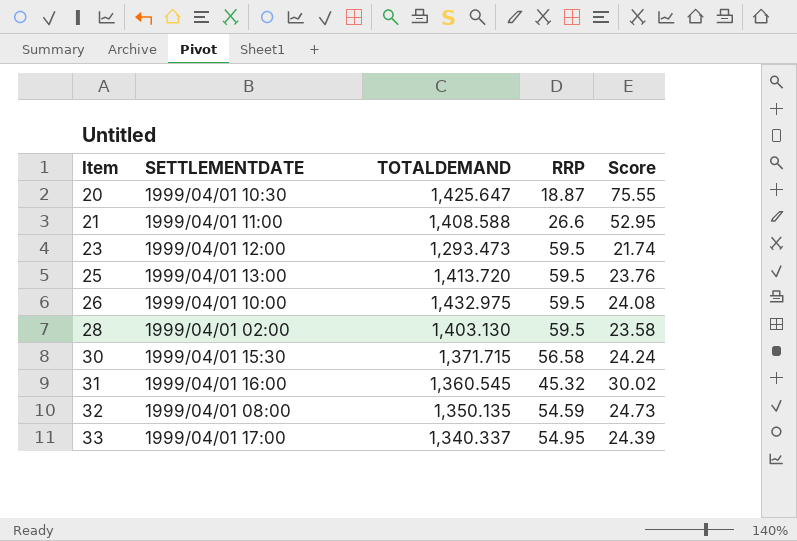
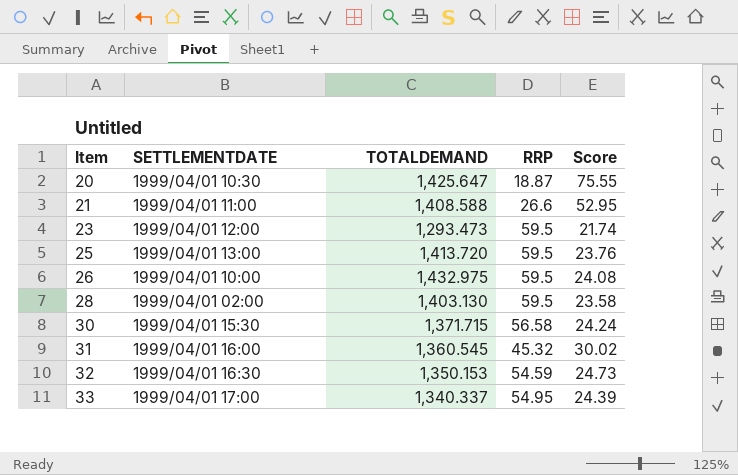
32 | SETTLEMENTDATE: 1999/04/01 08:00 -> 1999/04/01 16:30
32 | TOTALDEMAND: 1,350.135 -> 1,350.153

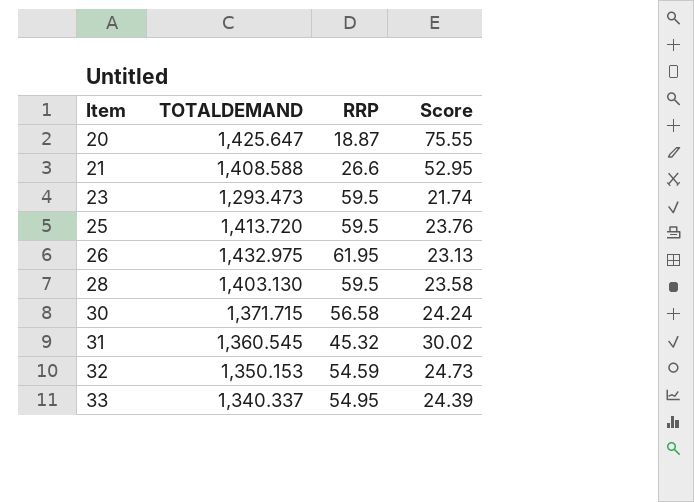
column SETTLEMENTDATE | position: 2 -> none
26 | RRP: 59.5 -> 61.95
26 | Score: 24.08 -> 23.13

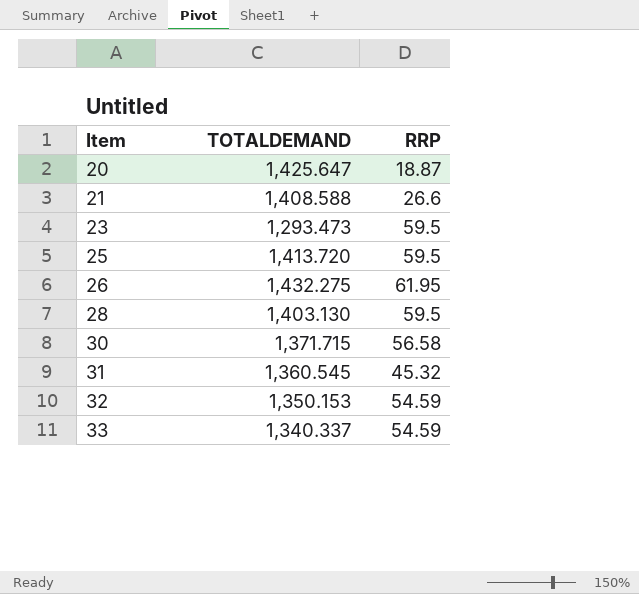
column Score | formula: [TOTALDEMAND] / [RRP] -> none
26 | TOTALDEMAND: 1,432.975 -> 1,432.275
33 | RRP: 54.95 -> 54.59

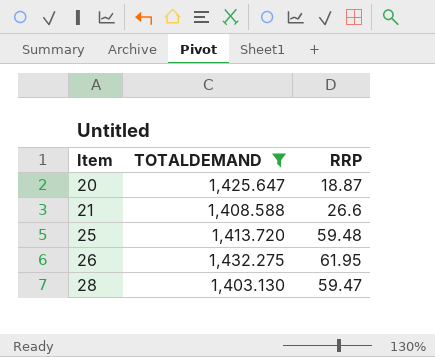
filter: none -> TOTALDEMAND >= 1,403.130
25 | RRP: 59.5 -> 59.48
28 | RRP: 59.5 -> 59.47

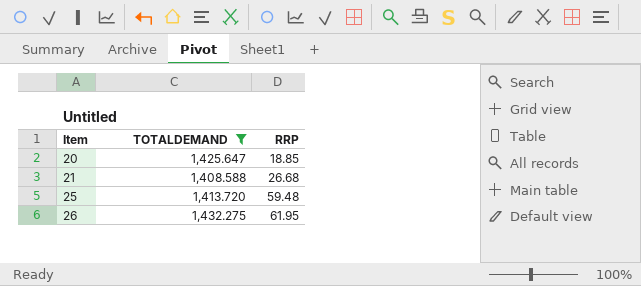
row 28: 1,403.130 | 59.47 -> none
20 | RRP: 18.87 -> 18.85
21 | RRP: 26.6 -> 26.68

